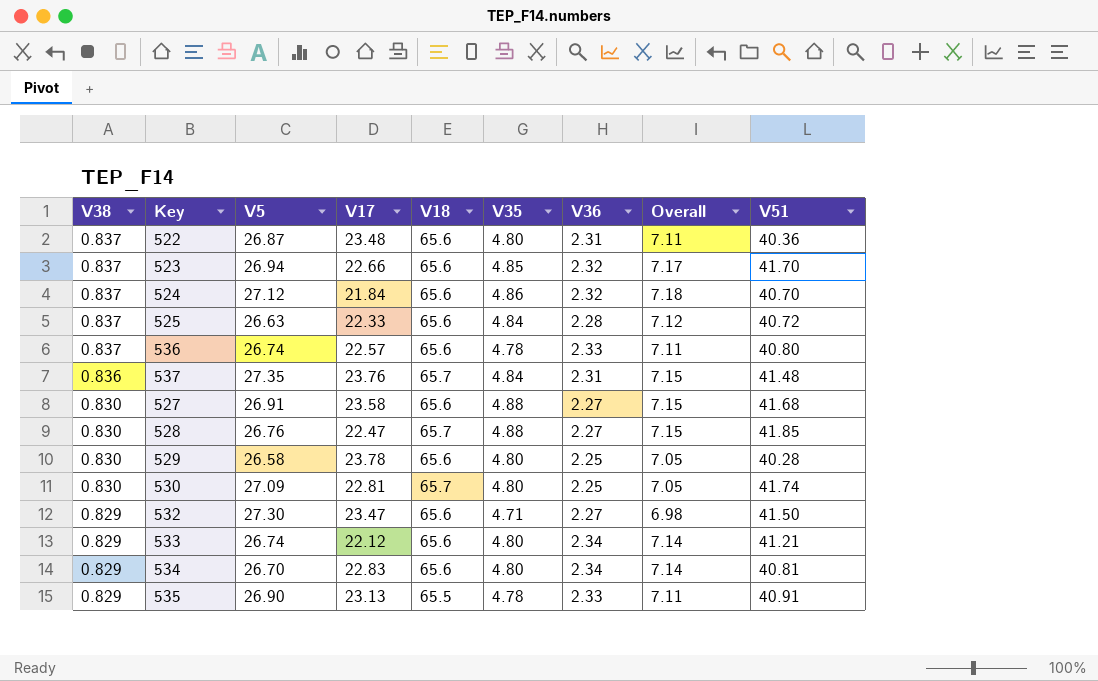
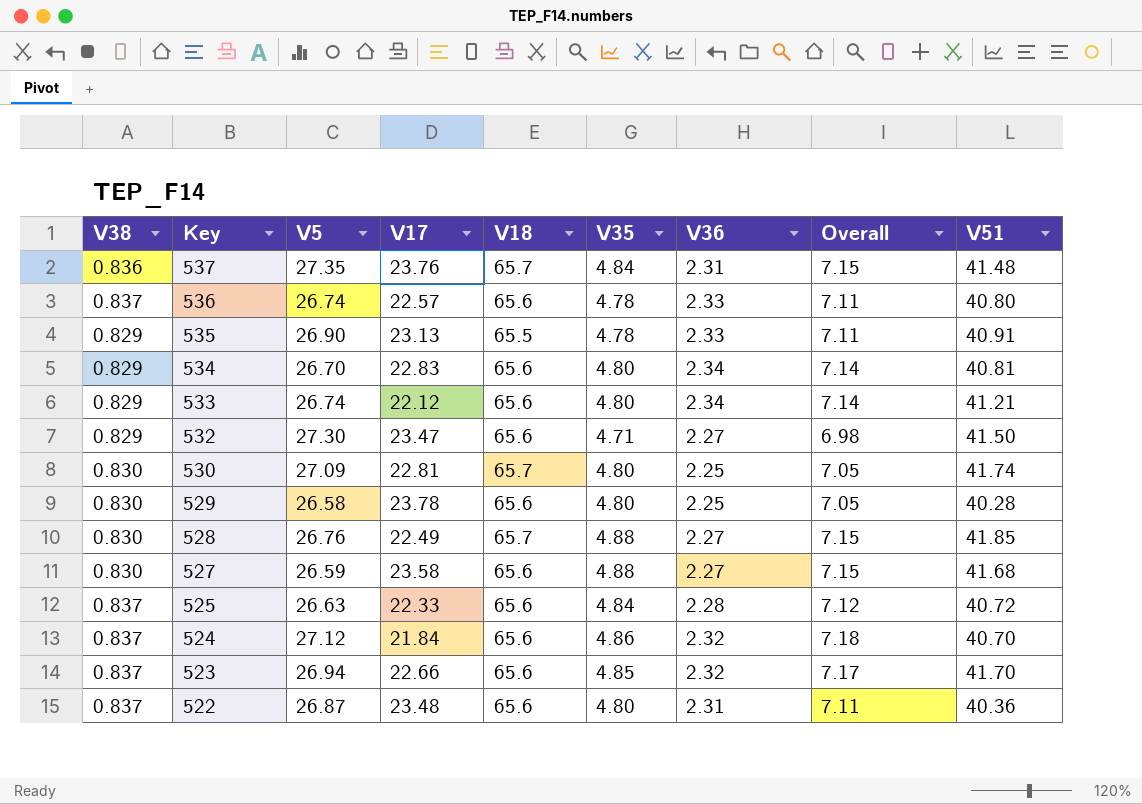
row order: V38 descending -> Key descending
528 | V17: 22.47 -> 22.49
527 | V5: 26.91 -> 26.59

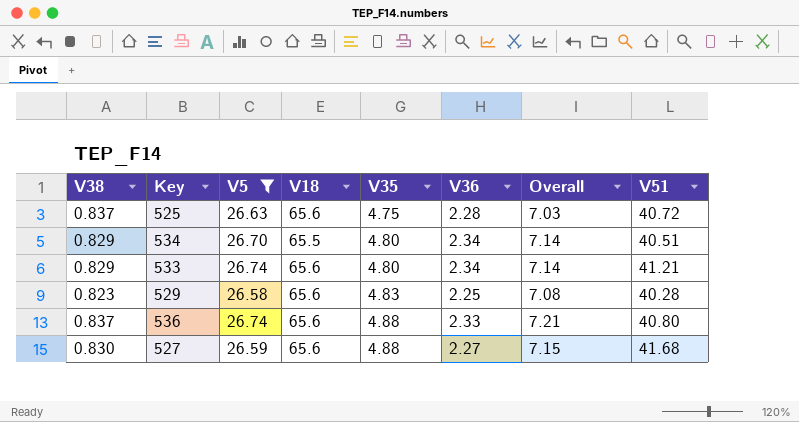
filter: none -> V5 <= 26.74
row order: Key descending -> V35 ascending
column V17 | position: 4 -> none
525 | V35: 4.84 -> 4.75
525 | Overall: 7.12 -> 7.03
534 | V18: 65.6 -> 65.5
534 | V51: 40.81 -> 40.51
529 | V38: 0.830 -> 0.823
529 | V35: 4.80 -> 4.83
529 | Overall: 7.05 -> 7.08
536 | V35: 4.78 -> 4.88
536 | Overall: 7.11 -> 7.21

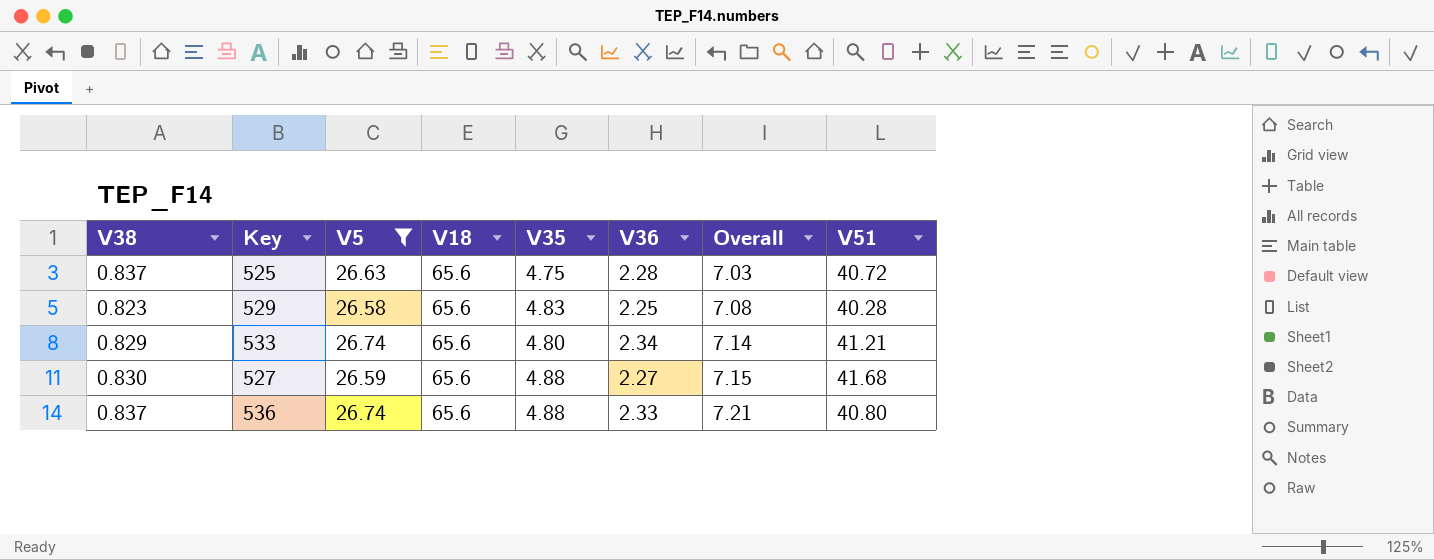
row order: V35 ascending -> Overall ascending
row 534: 0.829 | 26.70 | 65.5 | 4.80 | 2.34 | 7.14 | 40.51 -> none

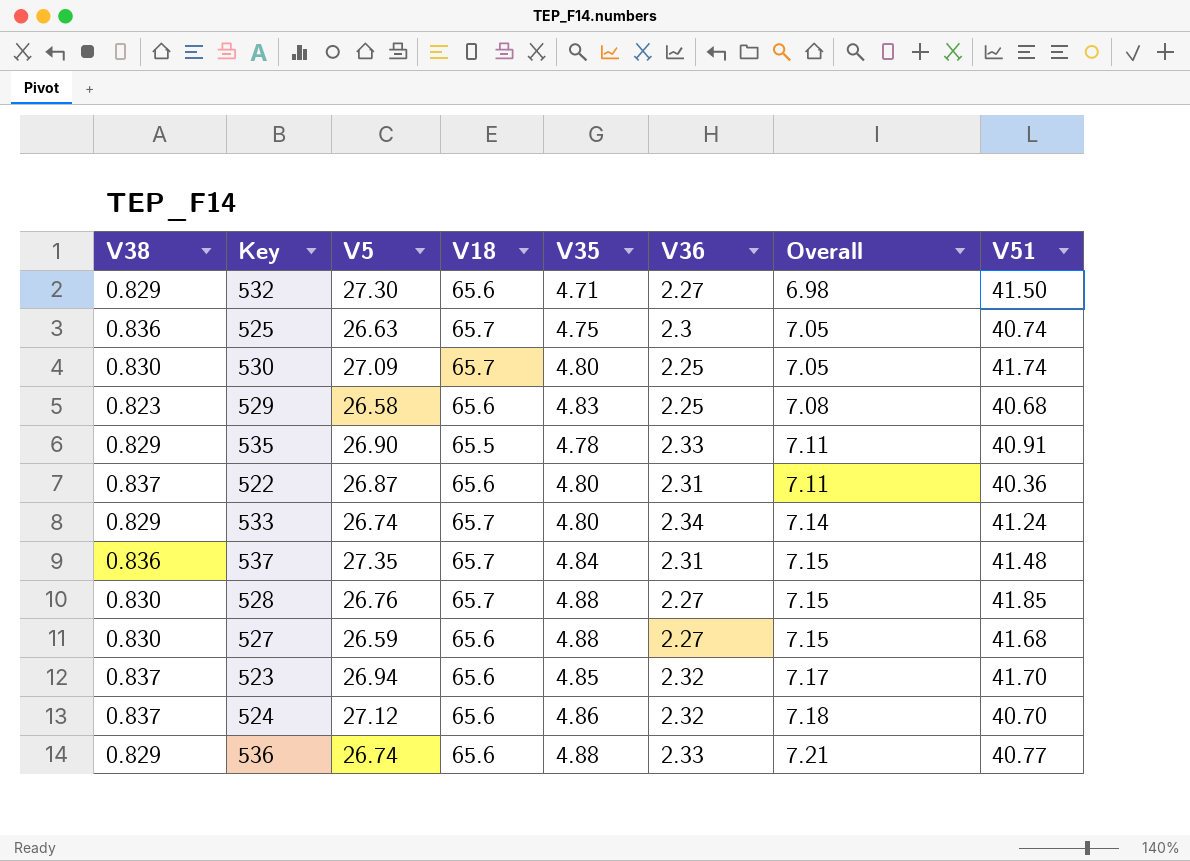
filter: V5 <= 26.74 -> none
525 | V38: 0.837 -> 0.836
525 | V18: 65.6 -> 65.7
525 | V36: 2.28 -> 2.3
525 | Overall: 7.03 -> 7.05
525 | V51: 40.72 -> 40.74
529 | V51: 40.28 -> 40.68
533 | V18: 65.6 -> 65.7
533 | V51: 41.21 -> 41.24
536 | V38: 0.837 -> 0.829
536 | V51: 40.80 -> 40.77

